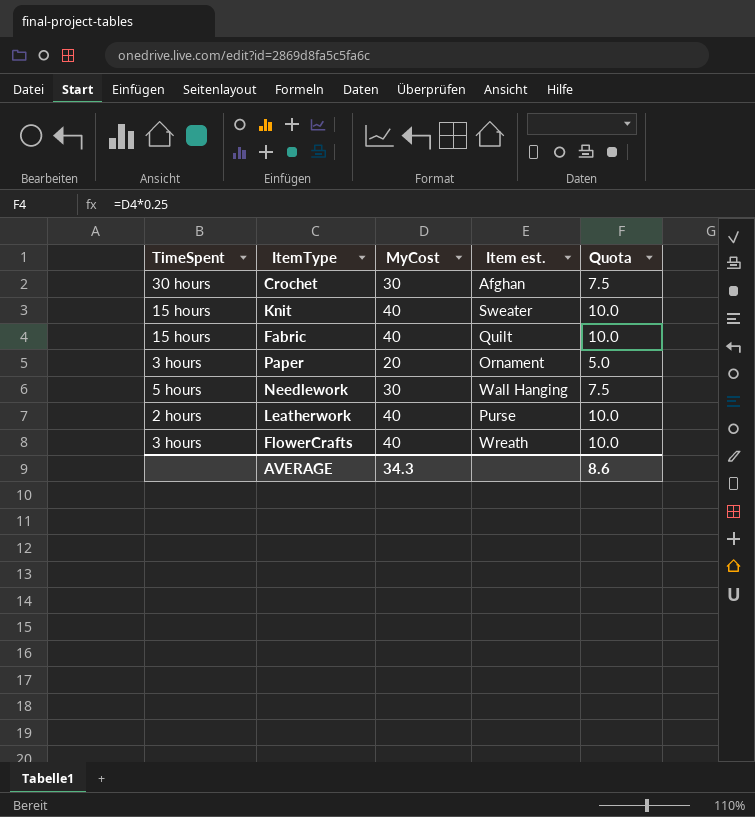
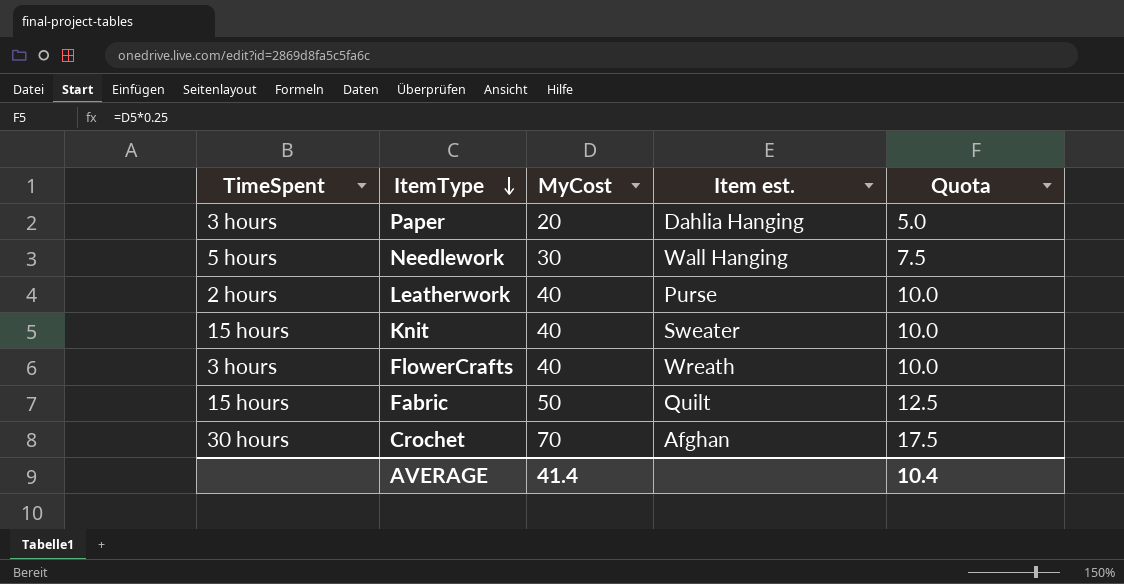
row order: none -> ItemType descending
Paper | Item est.: Ornament -> Dahlia Hanging
Fabric | MyCost: 40 -> 50
Fabric | Quota: 10.0 -> 12.5
Crochet | MyCost: 30 -> 70
Crochet | Quota: 7.5 -> 17.5
AVERAGE | MyCost: 34.3 -> 41.4
AVERAGE | Quota: 8.6 -> 10.4

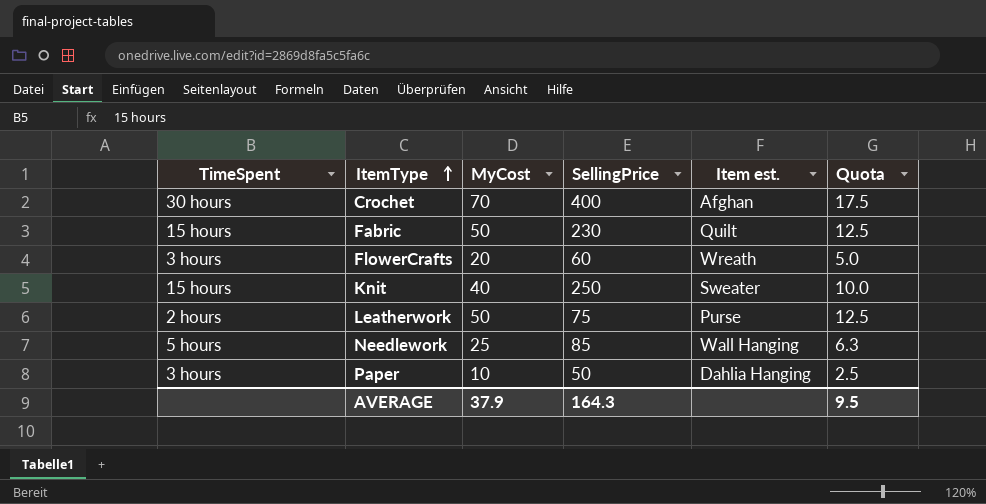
row order: ItemType descending -> ItemType ascending
column SellingPrice | position: none -> 4
FlowerCrafts | MyCost: 40 -> 20
FlowerCrafts | Quota: 10.0 -> 5.0
Leatherwork | MyCost: 40 -> 50
Leatherwork | Quota: 10.0 -> 12.5
Needlework | MyCost: 30 -> 25
Needlework | Quota: 7.5 -> 6.3
Paper | MyCost: 20 -> 10
Paper | Quota: 5.0 -> 2.5
AVERAGE | MyCost: 41.4 -> 37.9
AVERAGE | Quota: 10.4 -> 9.5

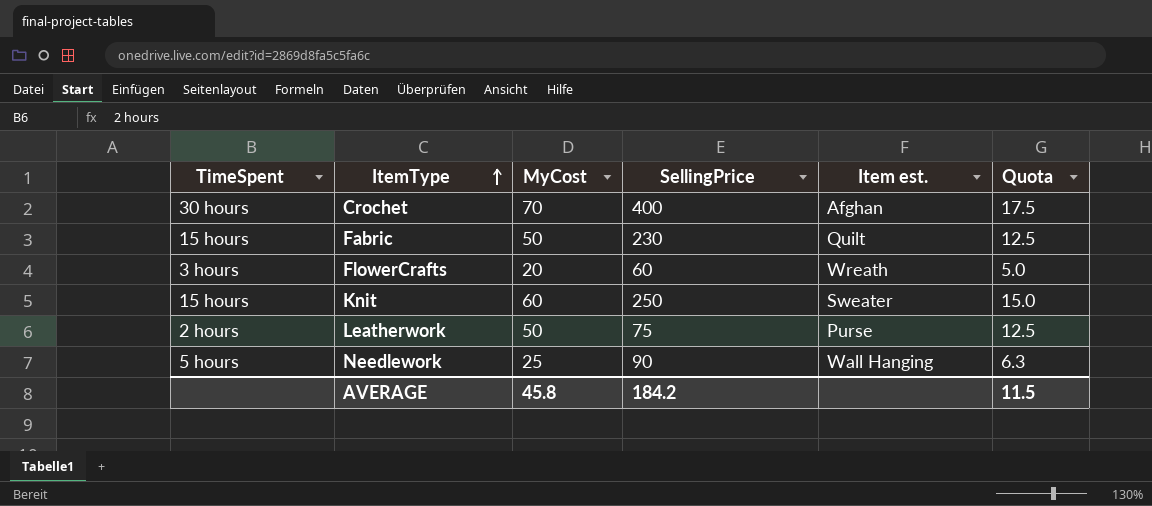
row Paper: 3 hours | 10 | 50 | Dahlia Hanging | 2.5 -> none
Knit | MyCost: 40 -> 60
Knit | Quota: 10.0 -> 15.0
Needlework | SellingPrice: 85 -> 90
AVERAGE | MyCost: 37.9 -> 45.8
AVERAGE | SellingPrice: 164.3 -> 184.2
AVERAGE | Quota: 9.5 -> 11.5

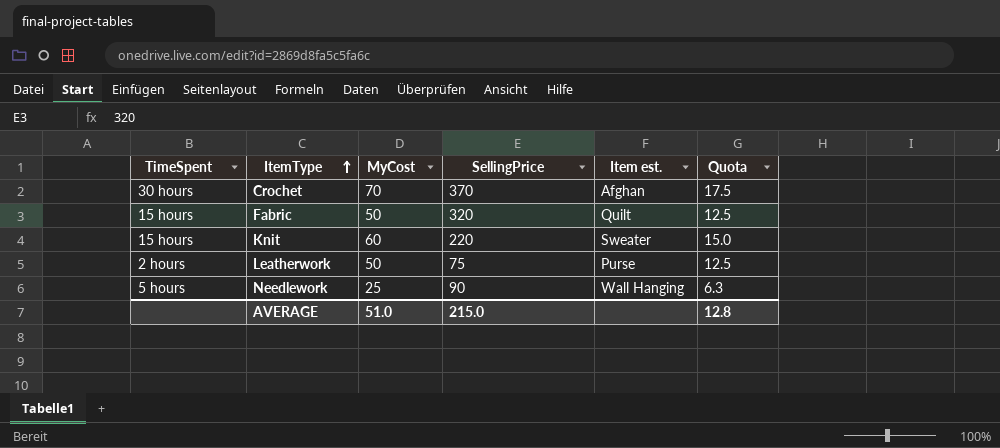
row FlowerCrafts: 3 hours | 20 | 60 | Wreath | 5.0 -> none
Crochet | SellingPrice: 400 -> 370
Fabric | SellingPrice: 230 -> 320
Knit | SellingPrice: 250 -> 220
AVERAGE | MyCost: 45.8 -> 51.0
AVERAGE | SellingPrice: 184.2 -> 215.0
AVERAGE | Quota: 11.5 -> 12.8

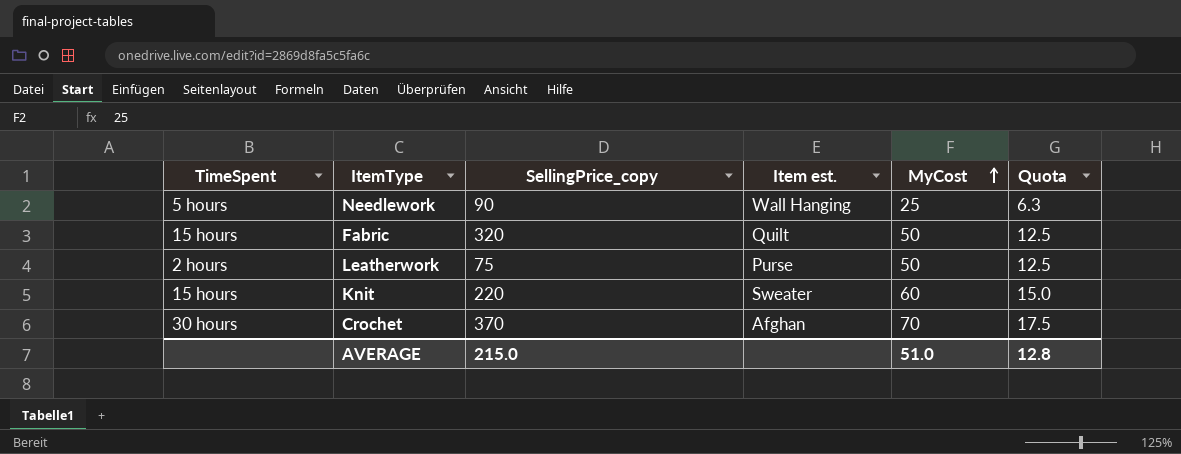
row order: ItemType ascending -> MyCost ascending
column name: SellingPrice -> SellingPrice_copy
column MyCost | position: 3 -> 5

